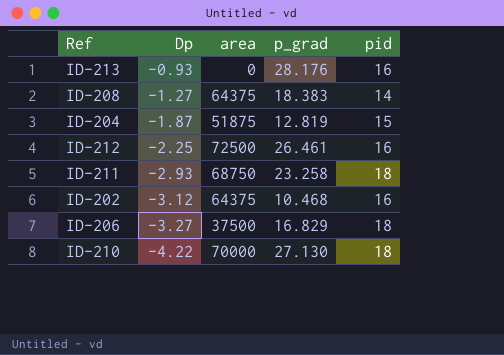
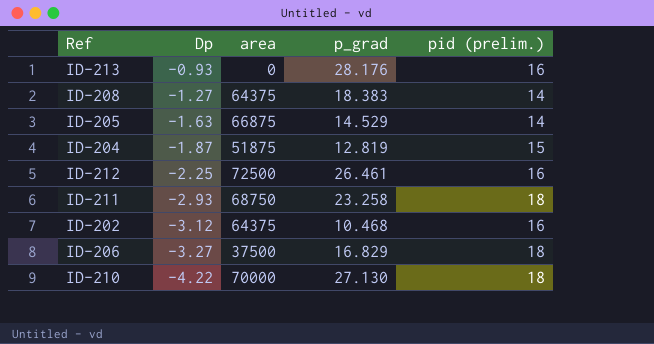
column name: pid -> pid (prelim.)
row ID-205: none -> -1.63 | 66875 | 14.529 | 14

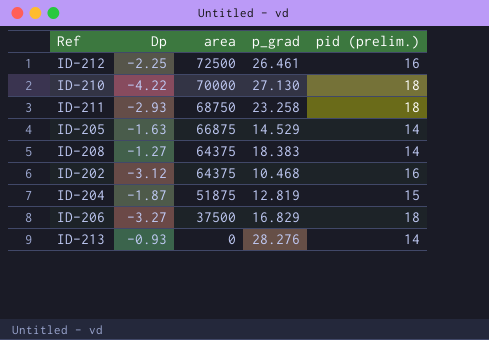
row order: Dp descending -> area descending
ID-213 | p_grad: 28.176 -> 28.276
ID-213 | pid (prelim.): 16 -> 14

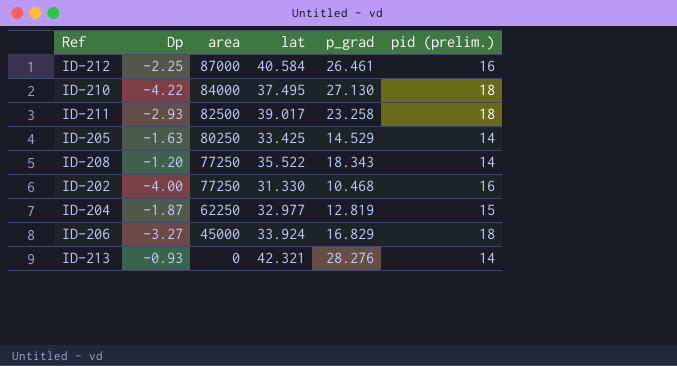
column lat | position: none -> 4
ID-212 | area: 72500 -> 87000
ID-210 | area: 70000 -> 84000
ID-211 | area: 68750 -> 82500
ID-205 | area: 66875 -> 80250
ID-208 | Dp: -1.27 -> -1.20
ID-208 | area: 64375 -> 77250
ID-208 | p_grad: 18.383 -> 18.343
ID-202 | Dp: -3.12 -> -4.00
ID-202 | area: 64375 -> 77250
ID-204 | area: 51875 -> 62250
ID-206 | area: 37500 -> 45000

